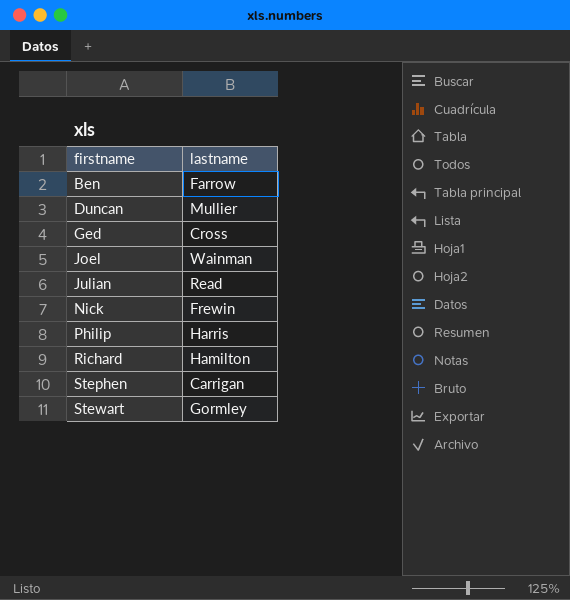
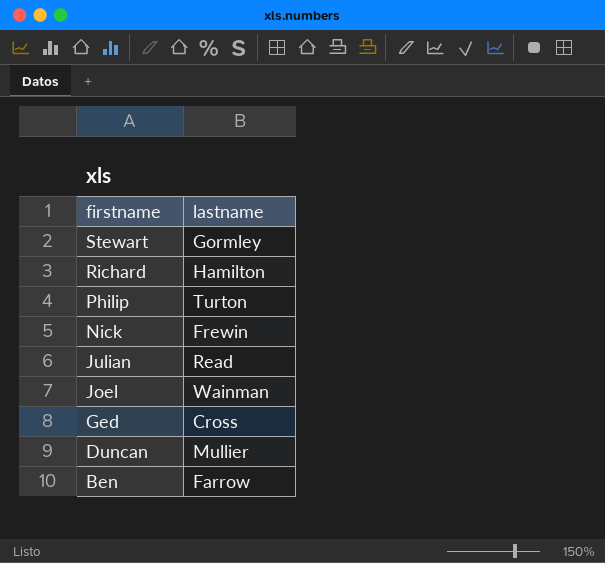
row order: firstname ascending -> firstname descending
row Stephen: Carrigan -> none
Philip | lastname: Harris -> Turton

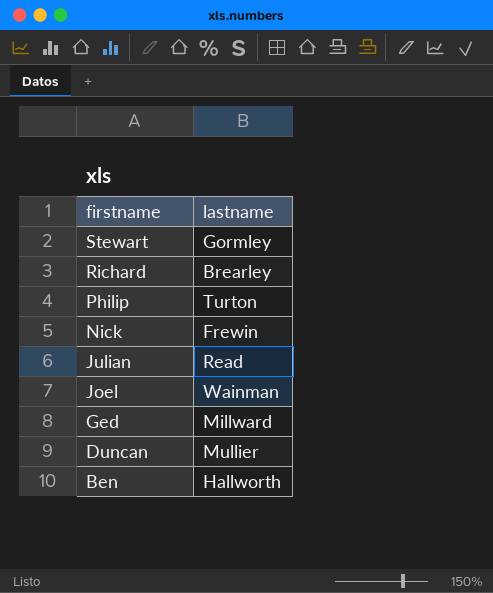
Richard | lastname: Hamilton -> Brearley
Ged | lastname: Cross -> Millward
Ben | lastname: Farrow -> Hallworth

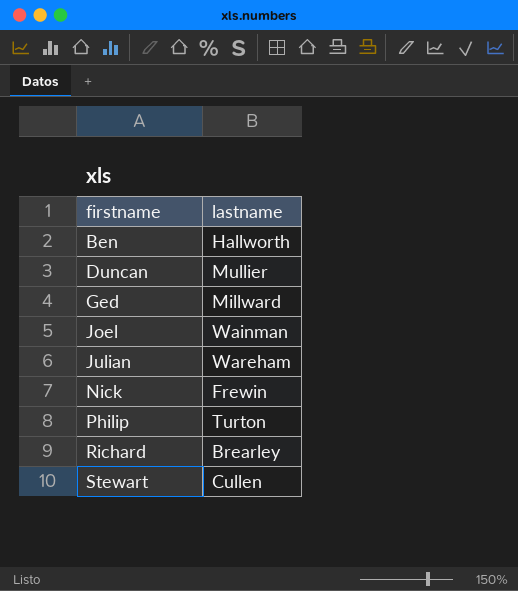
row order: firstname descending -> firstname ascending
Julian | lastname: Read -> Wareham
Stewart | lastname: Gormley -> Cullen

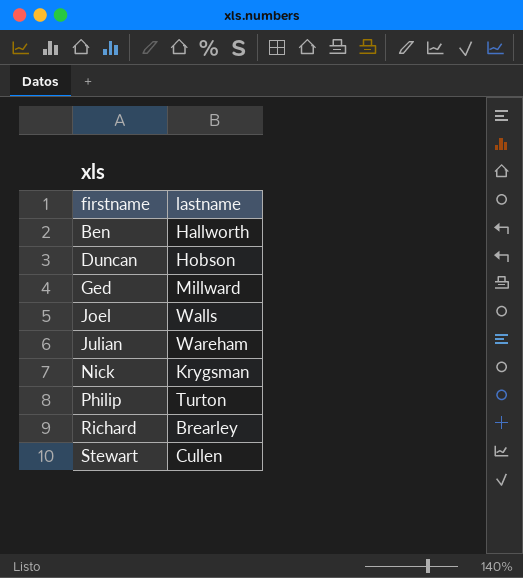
Duncan | lastname: Mullier -> Hobson
Joel | lastname: Wainman -> Walls
Nick | lastname: Frewin -> Krygsman

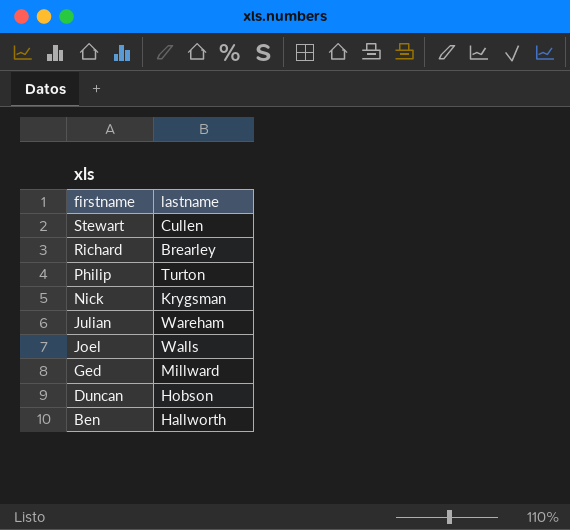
row order: firstname ascending -> firstname descending

